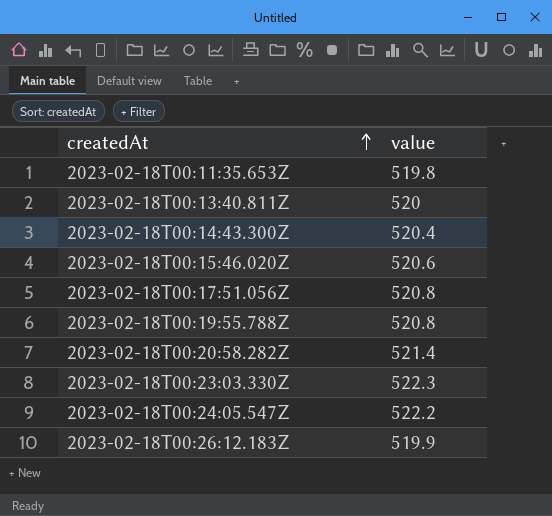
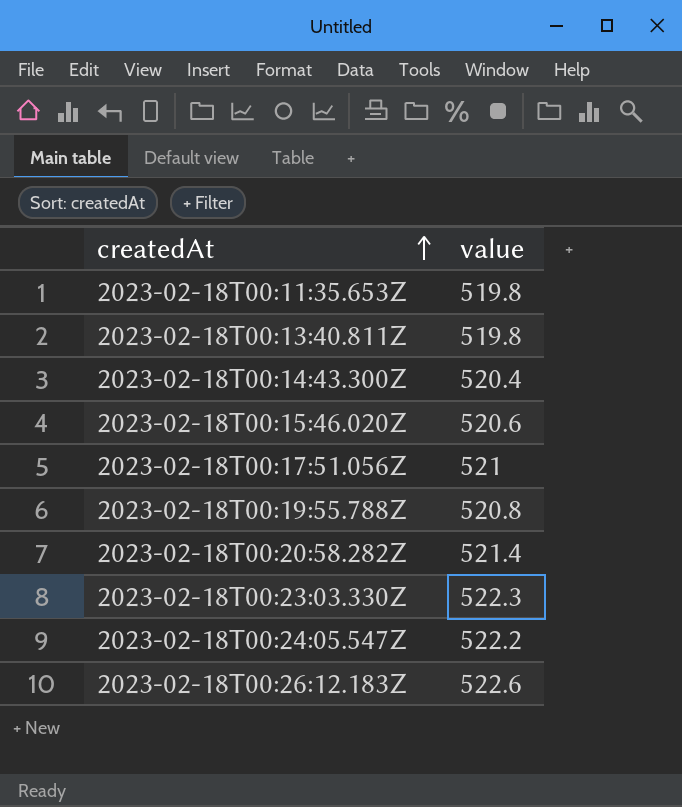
2023-02-18T00:13:40.811Z | value: 520 -> 519.8
2023-02-18T00:17:51.056Z | value: 520.8 -> 521
2023-02-18T00:26:12.183Z | value: 519.9 -> 522.6

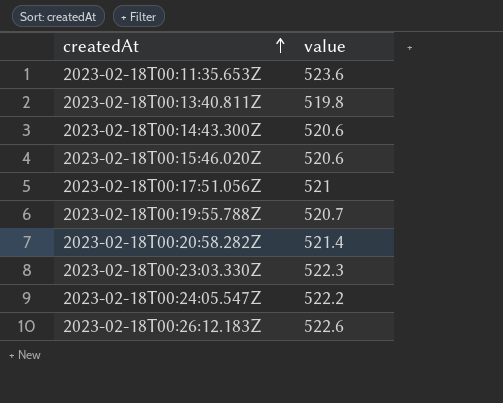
2023-02-18T00:11:35.653Z | value: 519.8 -> 523.6
2023-02-18T00:14:43.300Z | value: 520.4 -> 520.6
2023-02-18T00:19:55.788Z | value: 520.8 -> 520.7

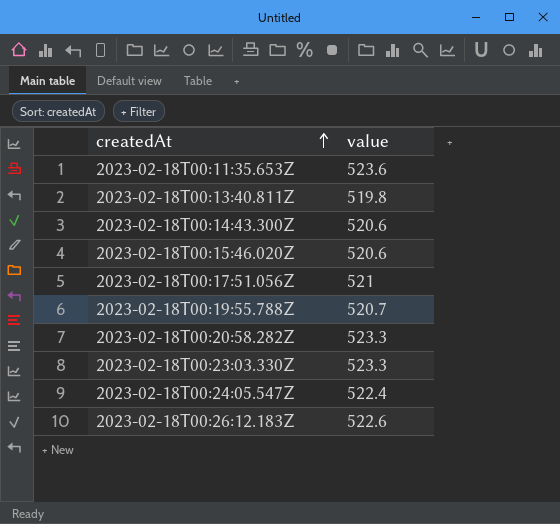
2023-02-18T00:20:58.282Z | value: 521.4 -> 523.3
2023-02-18T00:23:03.330Z | value: 522.3 -> 523.3
2023-02-18T00:24:05.547Z | value: 522.2 -> 522.4

